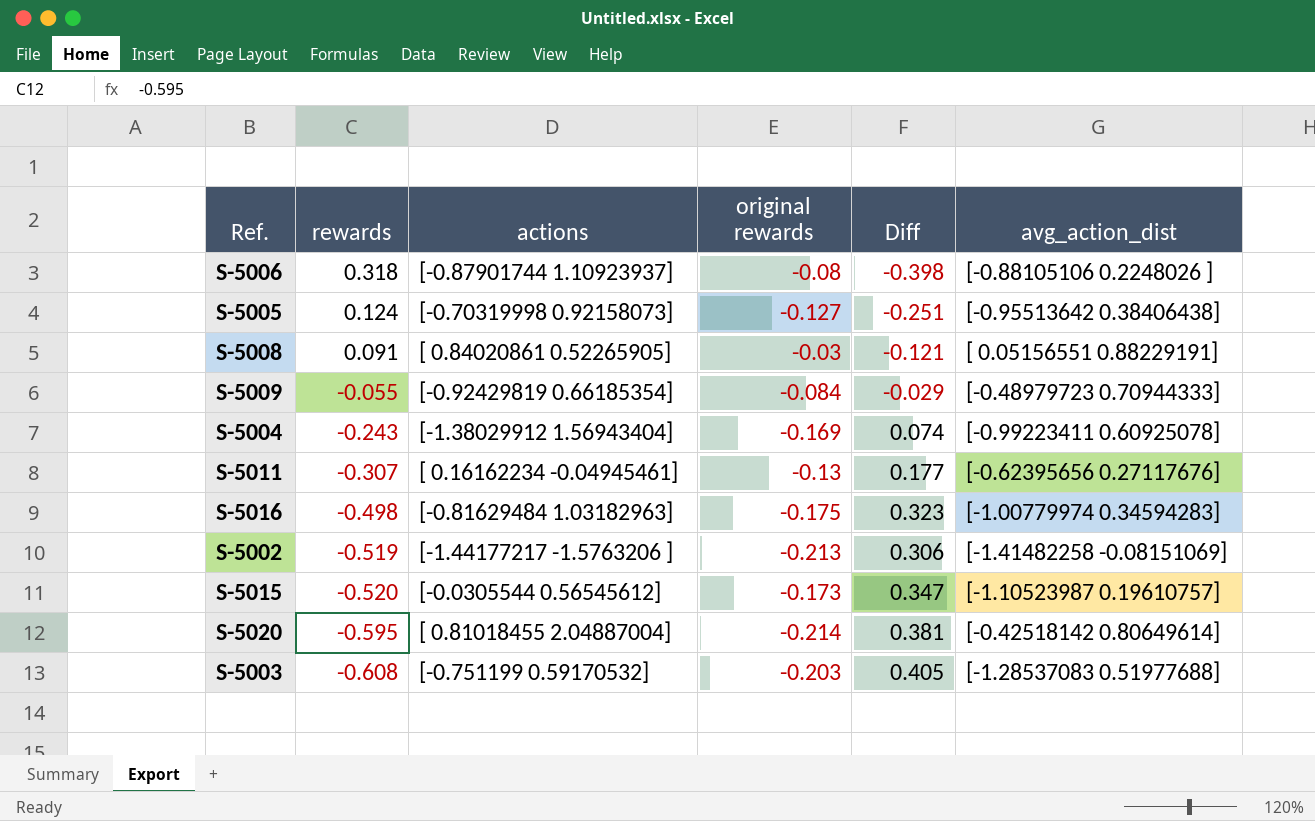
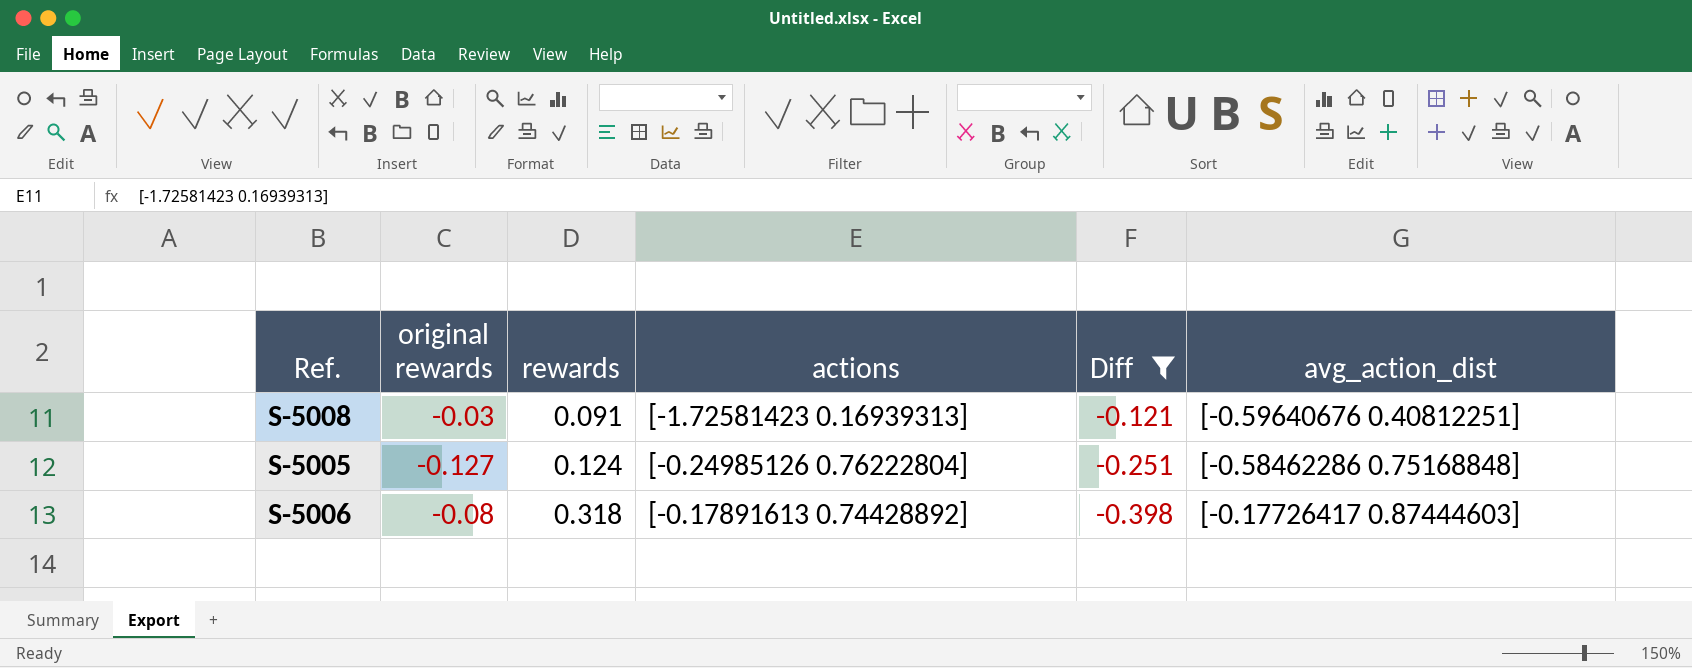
filter: none -> Diff <= -0.121
row order: rewards descending -> rewards ascending
column original rewards | position: 4 -> 2
S-5008 | actions: [ 0.84020861 0.52265905] -> [-1.72581423 0.16939313]
S-5008 | avg_action_dist: [ 0.05156551 0.88229191] -> [-0.59640676 0.40812251]
S-5005 | actions: [-0.70319998 0.92158073] -> [-0.24985126 0.76222804]
S-5005 | avg_action_dist: [-0.95513642 0.38406438] -> [-0.58462286 0.75168848]
S-5006 | actions: [-0.87901744 1.10923937] -> [-0.17891613 0.74428892]
S-5006 | avg_action_dist: [-0.88105106 0.2248026 ] -> [-0.17726417 0.87444603]

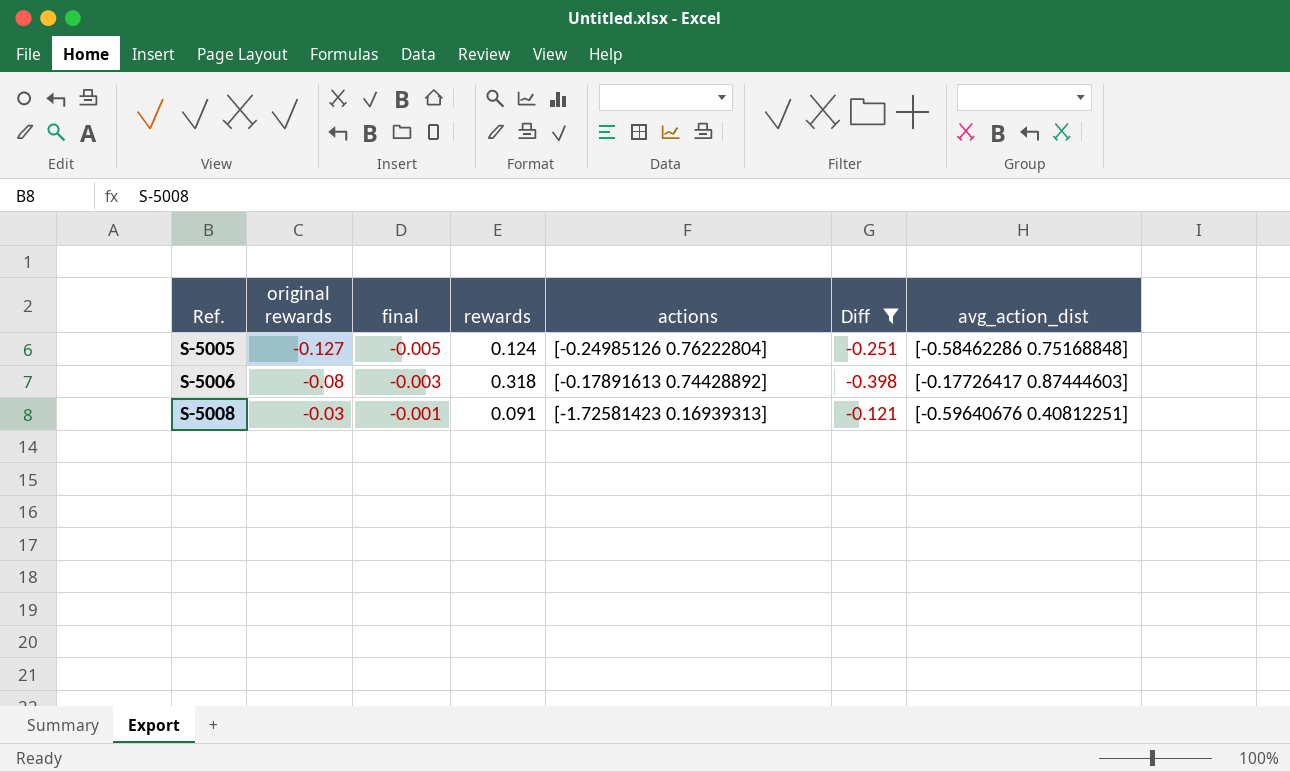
row order: rewards ascending -> Ref. ascending
column final | formula: none -> [original rewards] * 0.04

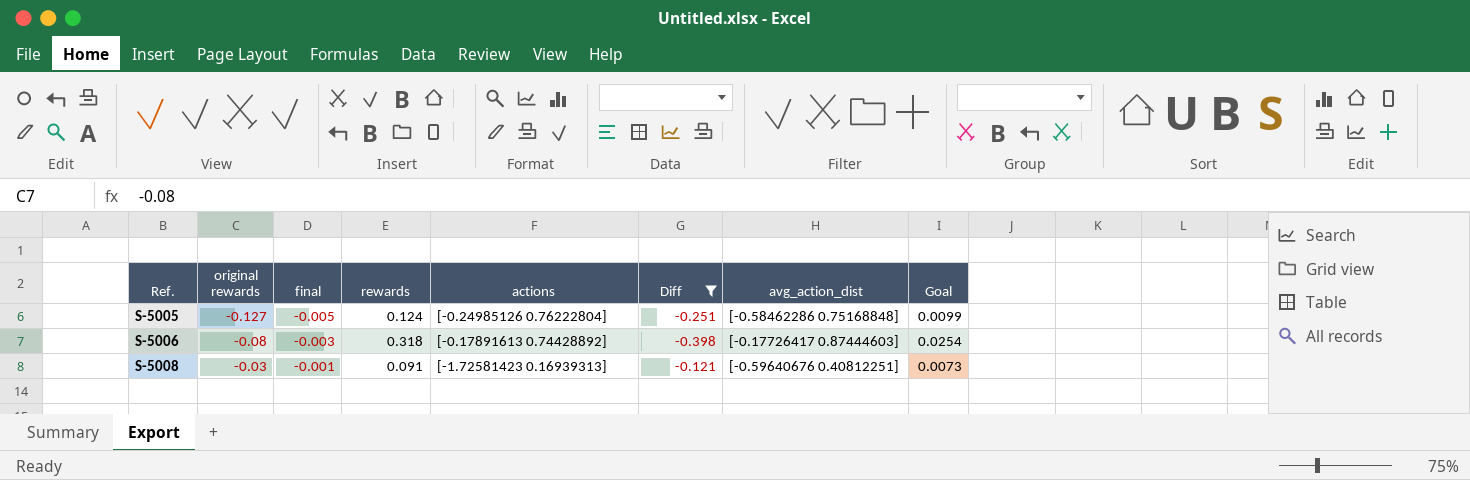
column Goal | formula: none -> [rewards] * 0.08

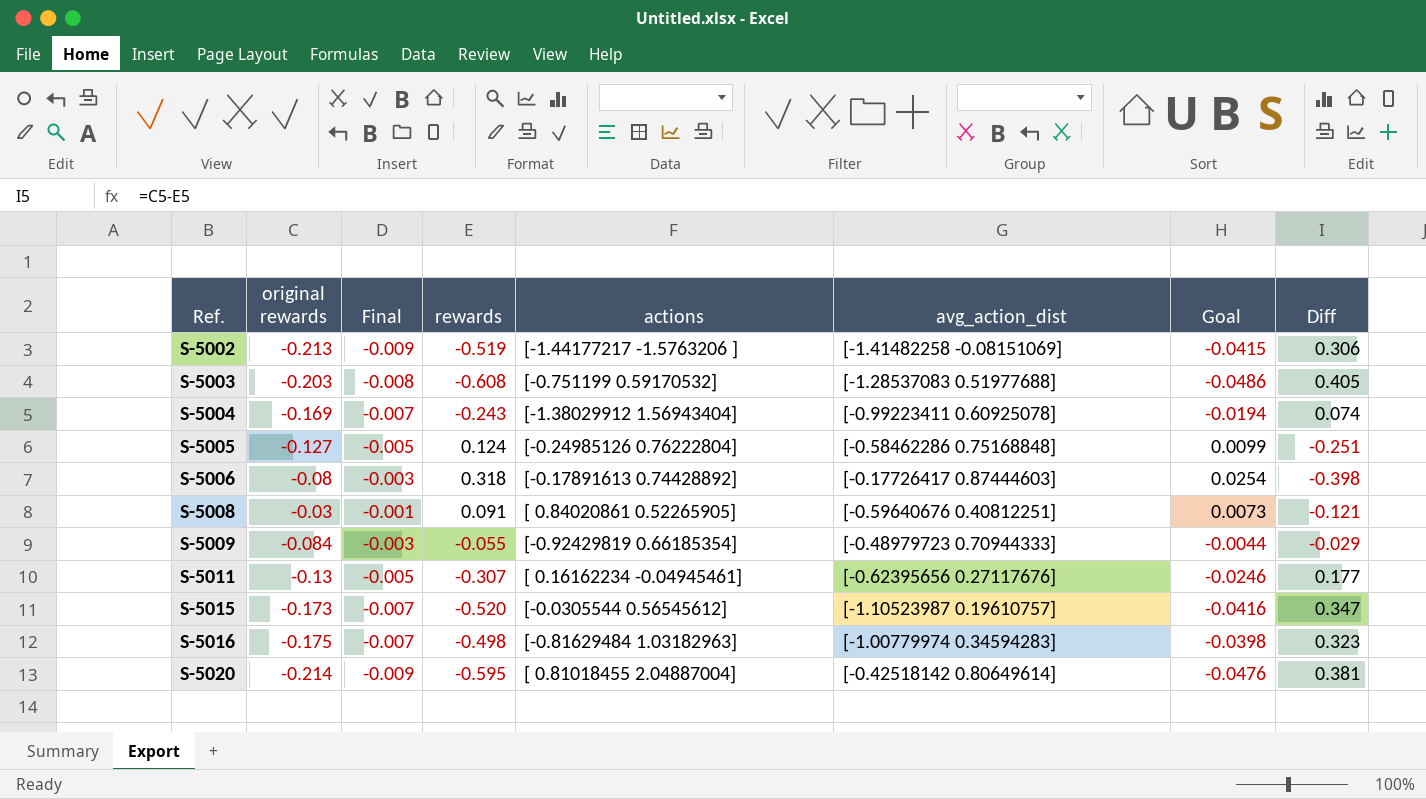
filter: Diff <= -0.121 -> none
column name: final -> Final
column Diff | position: 6 -> 8
S-5008 | actions: [-1.72581423 0.16939313] -> [ 0.84020861 0.52265905]

